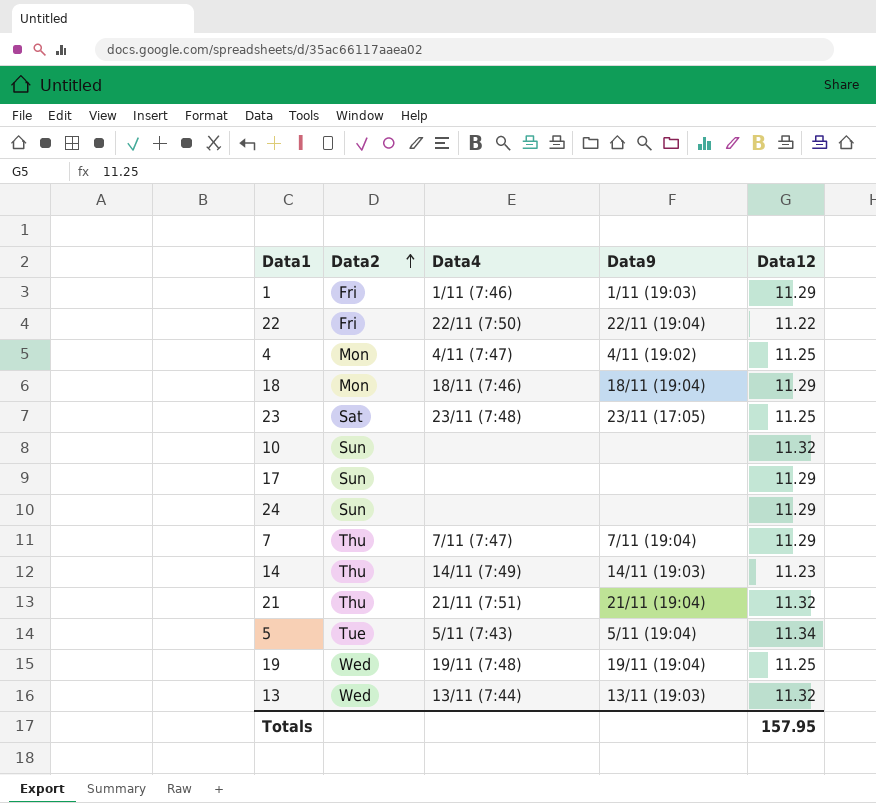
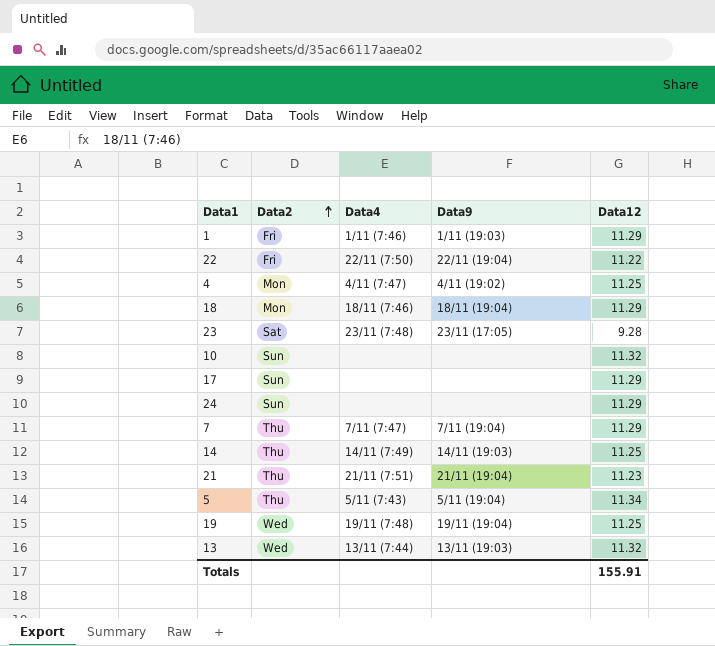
23 | Data12: 11.25 -> 9.28
14 | Data12: 11.23 -> 11.25
21 | Data12: 11.32 -> 11.23
5 | Data2: Tue -> Thu
Totals | Data12: 157.95 -> 155.91

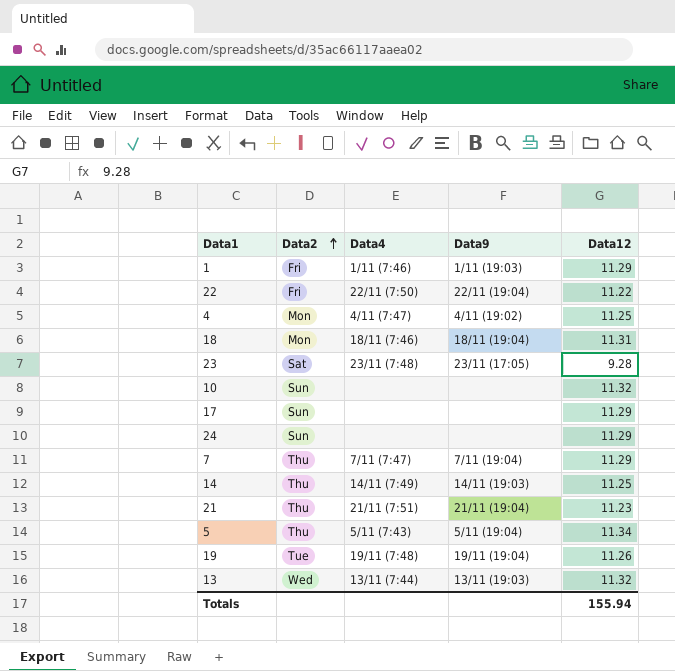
18 | Data12: 11.29 -> 11.31
19 | Data2: Wed -> Tue
19 | Data12: 11.25 -> 11.26
Totals | Data12: 155.91 -> 155.94

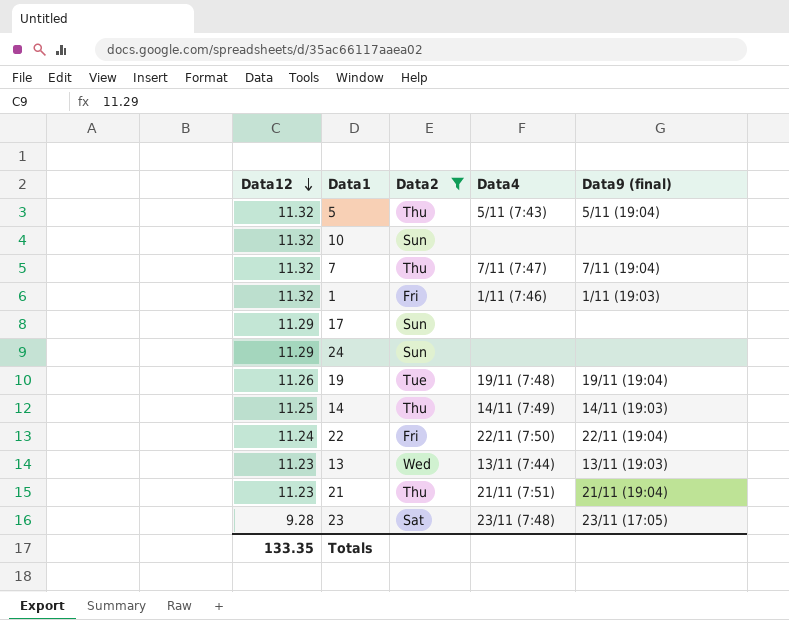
filter: none -> Data2 != Mon
row order: Data2 ascending -> Data12 descending
column Data12 | position: 5 -> 1
column name: Data9 -> Data9 (final)
5 | Data12: 11.34 -> 11.32
7 | Data12: 11.29 -> 11.32
1 | Data12: 11.29 -> 11.32
22 | Data12: 11.22 -> 11.24
13 | Data12: 11.32 -> 11.23
Totals | Data12: 155.94 -> 133.35

